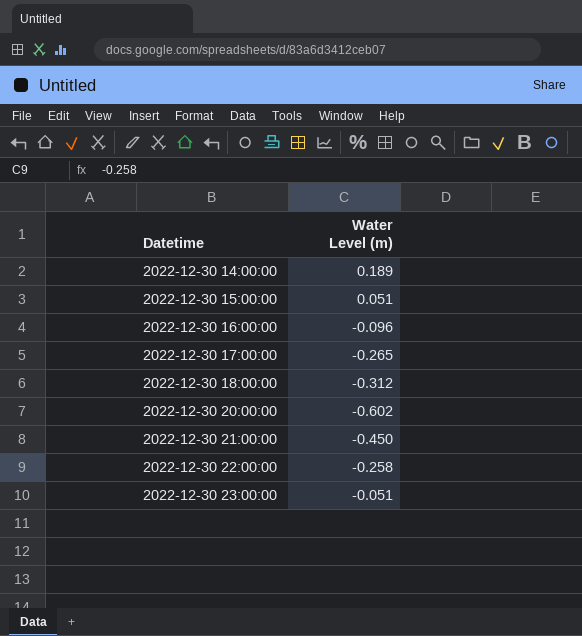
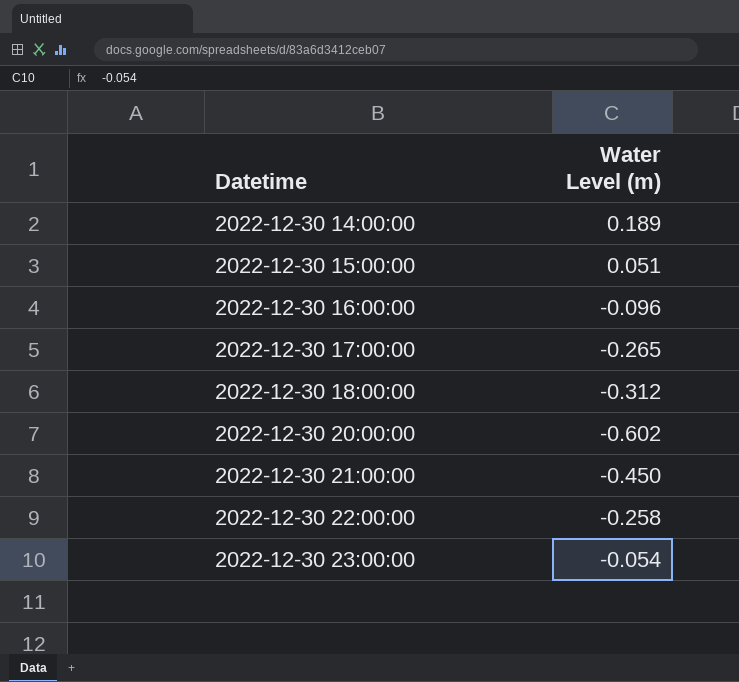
2022-12-30 23:00:00 | Water Level (m): -0.051 -> -0.054

